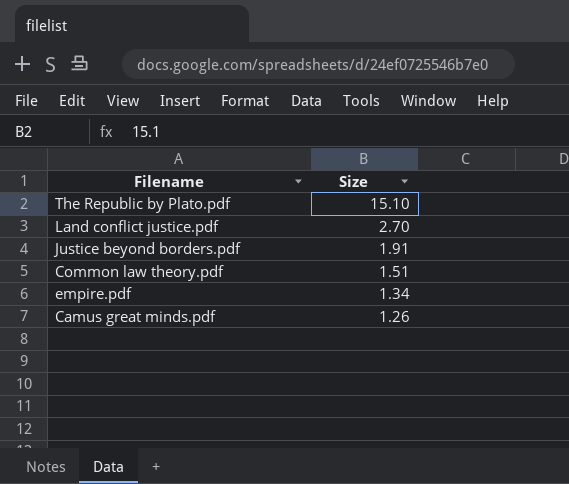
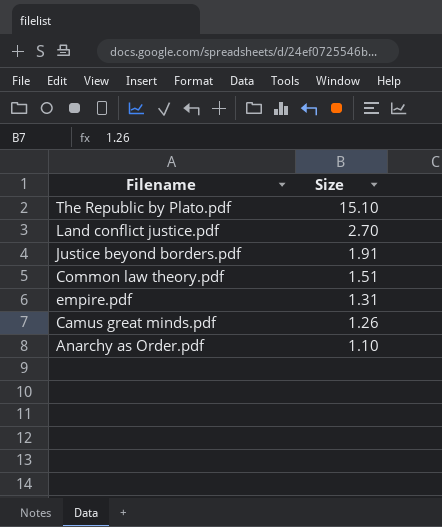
empire.pdf | Size: 1.34 -> 1.31
row Anarchy as Order.pdf: none -> 1.10

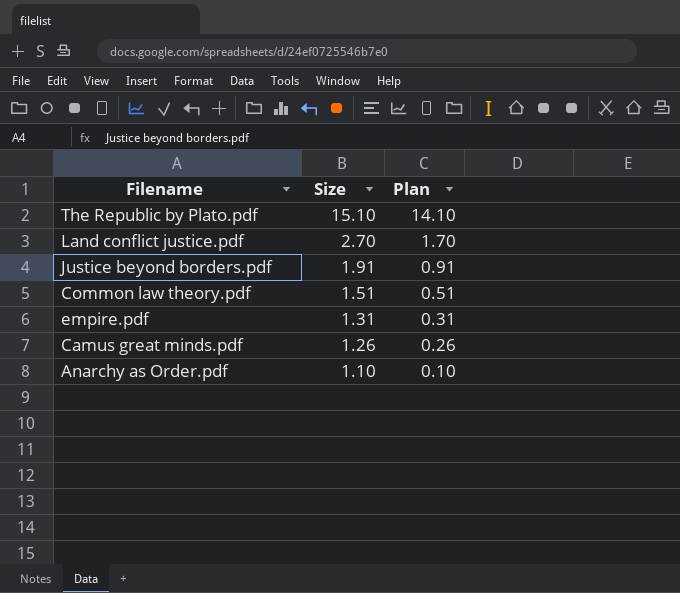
column Plan | formula: none -> [Size] - 1

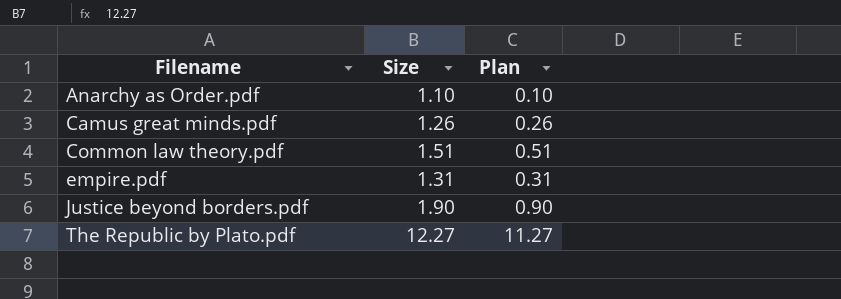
row order: Size descending -> Filename ascending
row Land conflict justice.pdf: 2.70 | 1.70 -> none
Justice beyond borders.pdf | Size: 1.91 -> 1.90
Justice beyond borders.pdf | Plan: 0.91 -> 0.90
The Republic by Plato.pdf | Size: 15.10 -> 12.27
The Republic by Plato.pdf | Plan: 14.10 -> 11.27

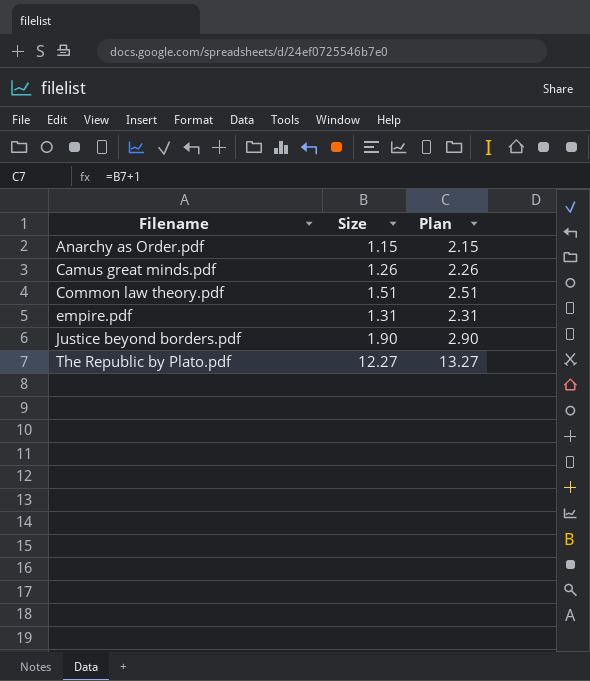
column Plan | formula: [Size] - 1 -> [Size] + 1
Anarchy as Order.pdf | Size: 1.10 -> 1.15

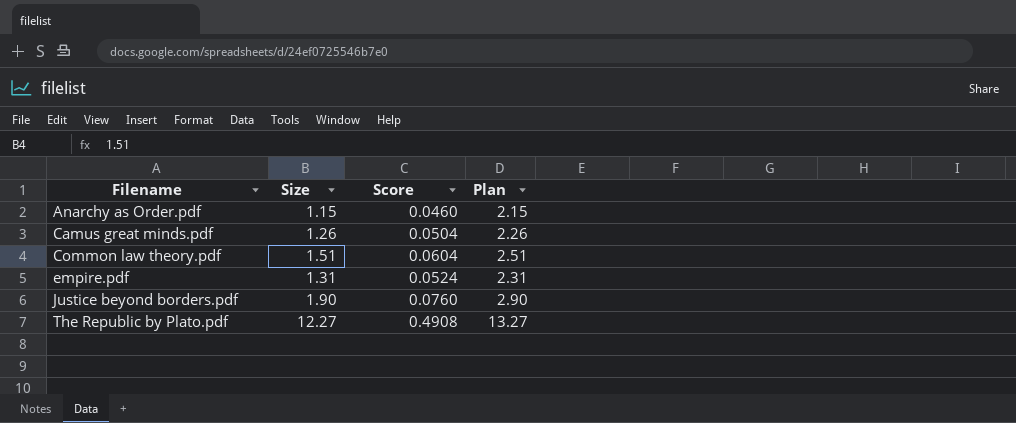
column Score | formula: none -> [Size] * 0.04

